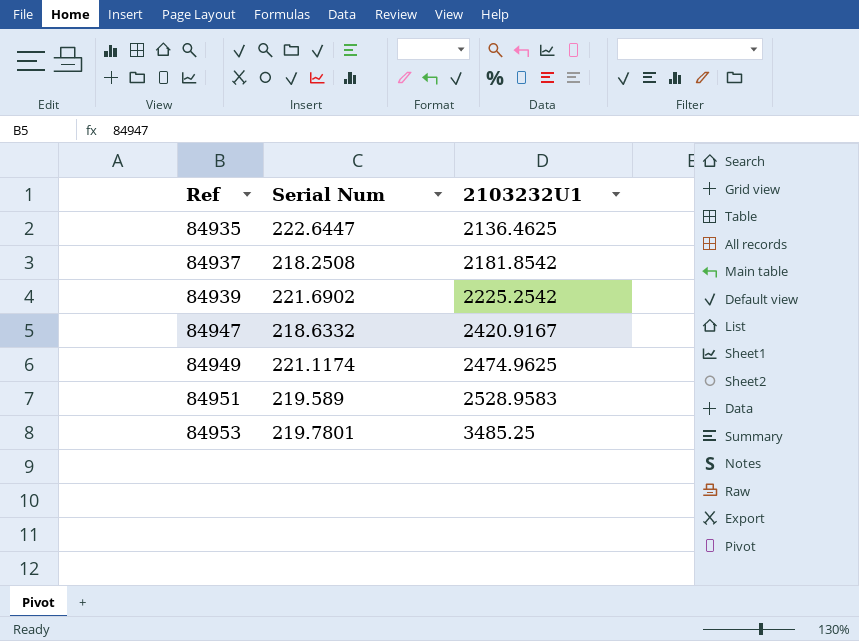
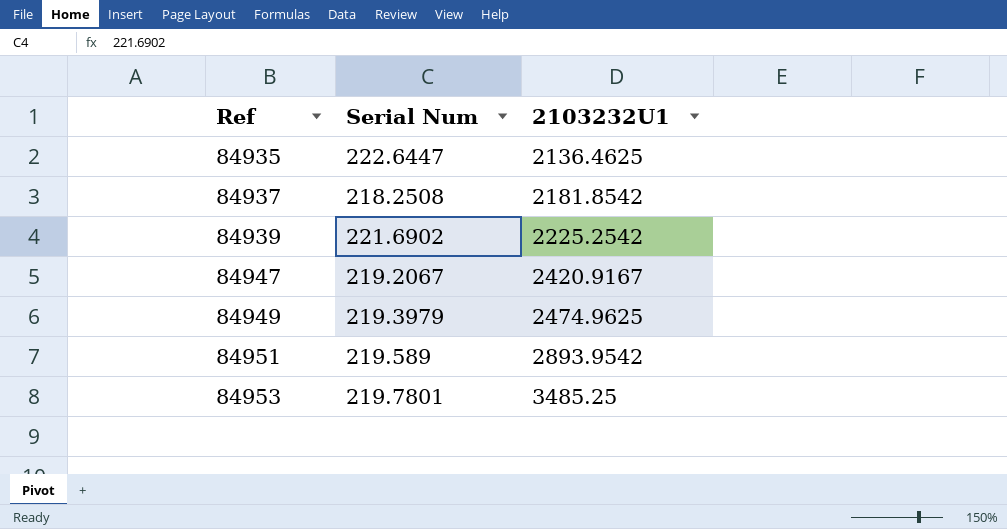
84947 | Serial Num: 218.6332 -> 219.2067
84949 | Serial Num: 221.1174 -> 219.3979
84951 | 2103232U1: 2528.9583 -> 2893.9542

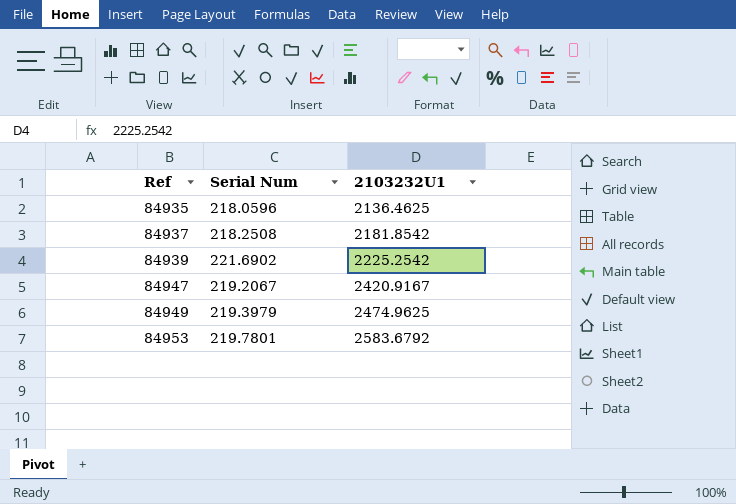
row 84951: 219.589 | 2893.9542 -> none
84935 | Serial Num: 222.6447 -> 218.0596
84953 | 2103232U1: 3485.25 -> 2583.6792

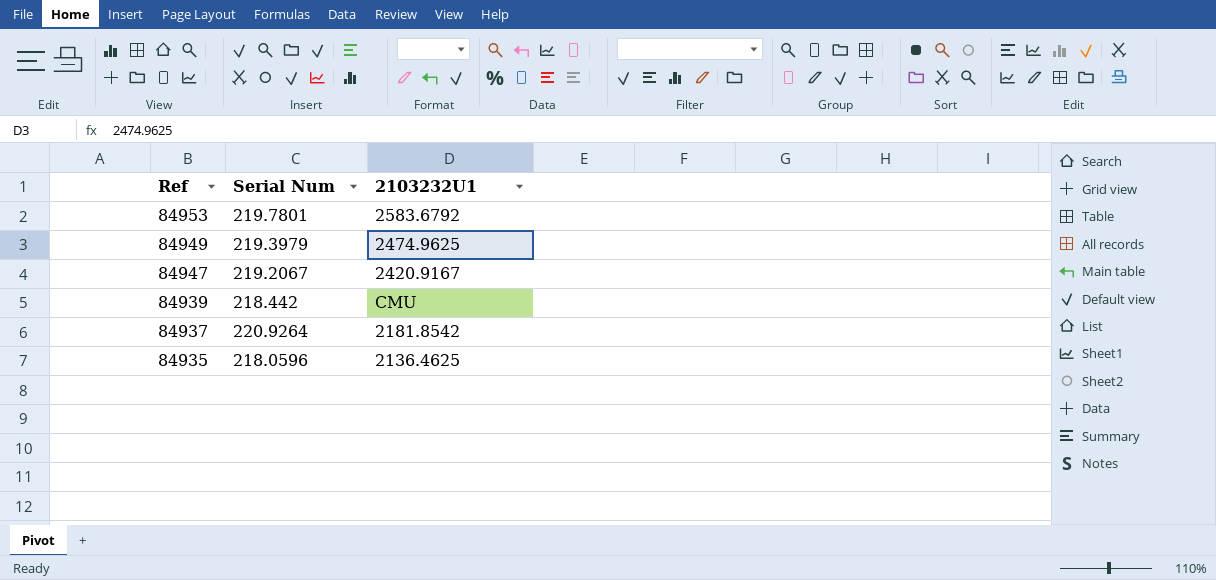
row order: Ref ascending -> Ref descending
84939 | Serial Num: 221.6902 -> 218.442
84939 | 2103232U1: 2225.2542 -> CMU
84937 | Serial Num: 218.2508 -> 220.9264

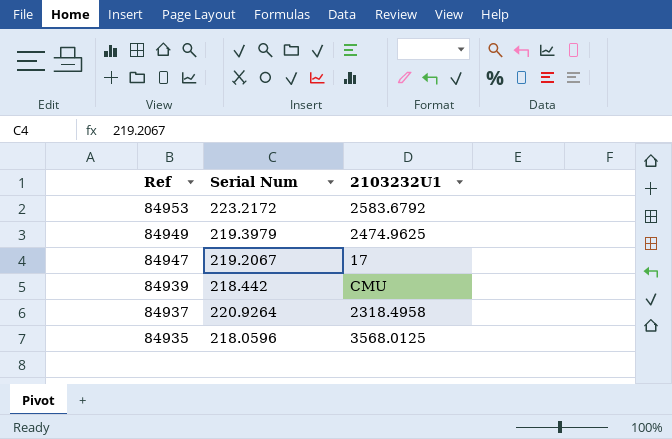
84953 | Serial Num: 219.7801 -> 223.2172
84947 | 2103232U1: 2420.9167 -> 17
84937 | 2103232U1: 2181.8542 -> 2318.4958
84935 | 2103232U1: 2136.4625 -> 3568.0125

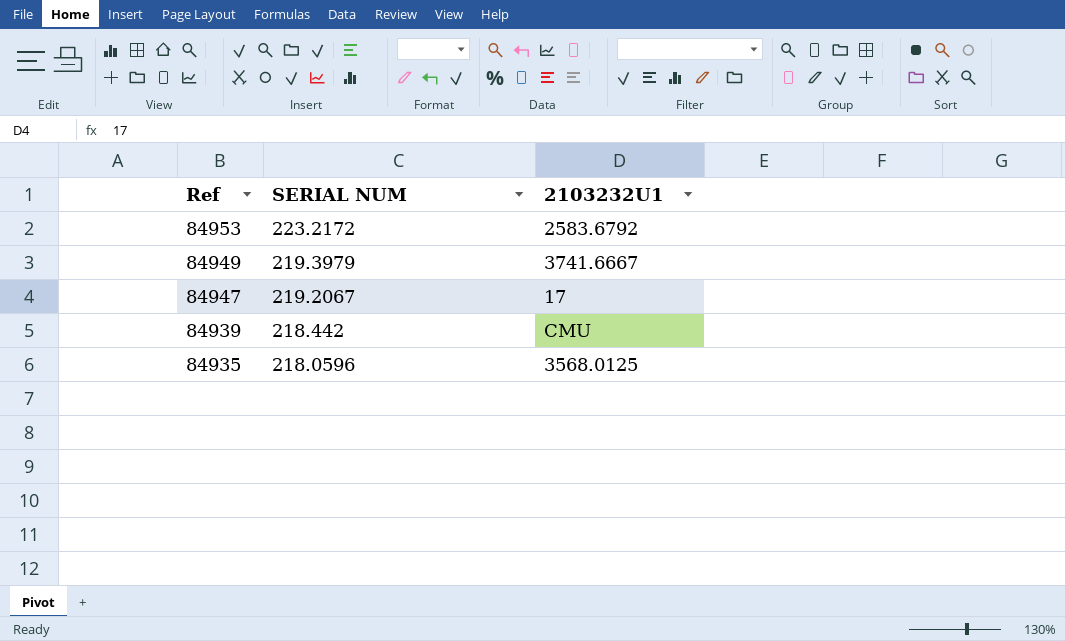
column name: Serial Num -> SERIAL NUM
row 84937: 220.9264 | 2318.4958 -> none
84949 | 2103232U1: 2474.9625 -> 3741.6667

